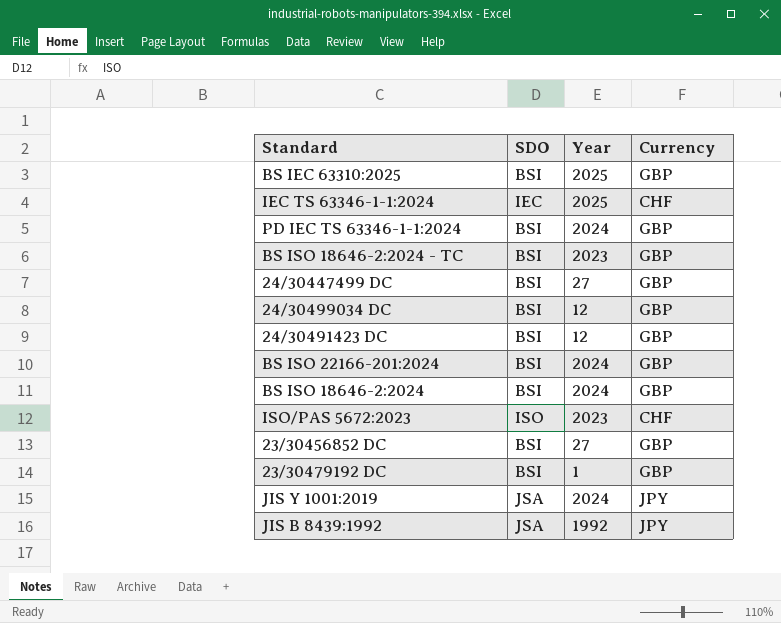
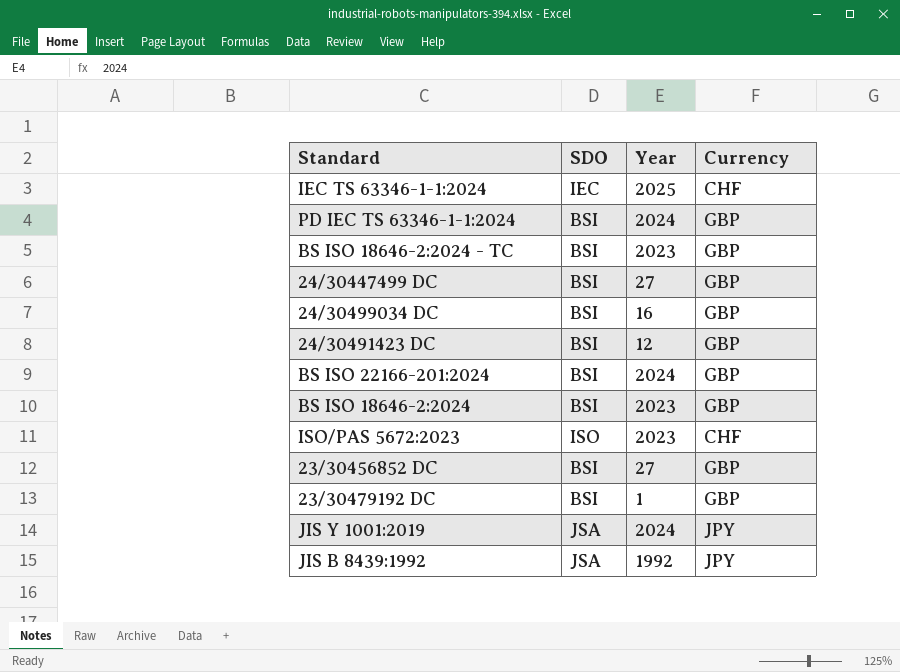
row BS IEC 63310:2025: BSI | 2025 | GBP -> none
24/30499034 DC | Year: 12 -> 16
BS ISO 18646-2:2024 | Year: 2024 -> 2023

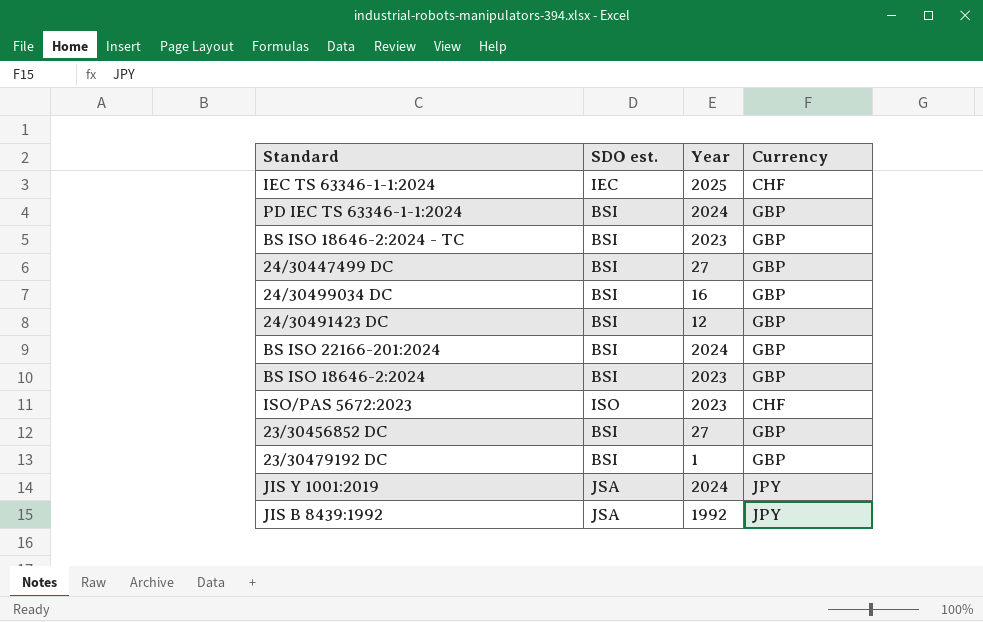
column name: SDO -> SDO est.

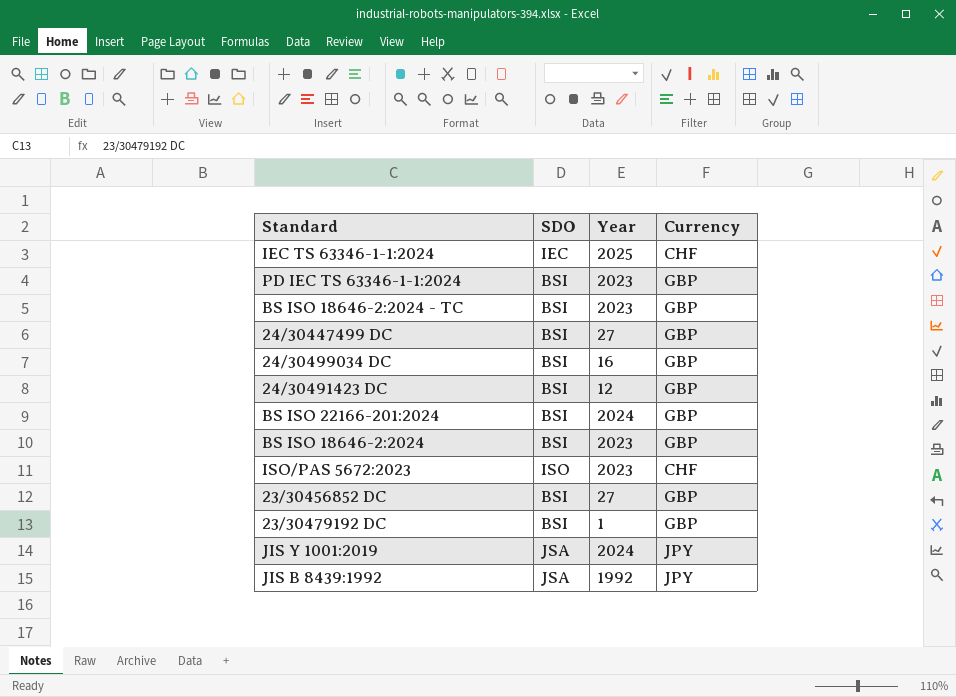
column name: SDO est. -> SDO
PD IEC TS 63346-1-1:2024 | Year: 2024 -> 2023

